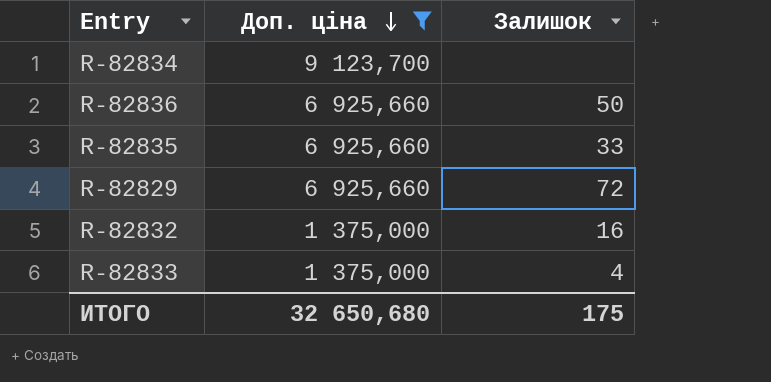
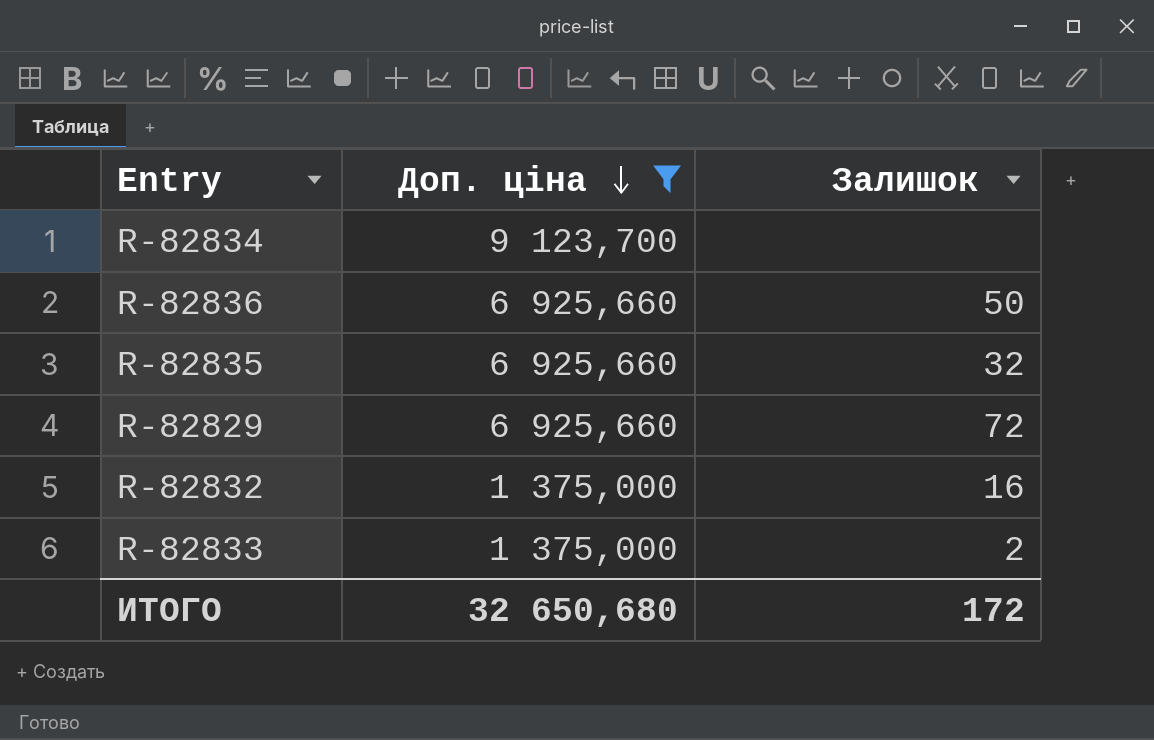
R-82835 | Залишок: 33 -> 32
R-82833 | Залишок: 4 -> 2
ИТОГО | Залишок: 175 -> 172

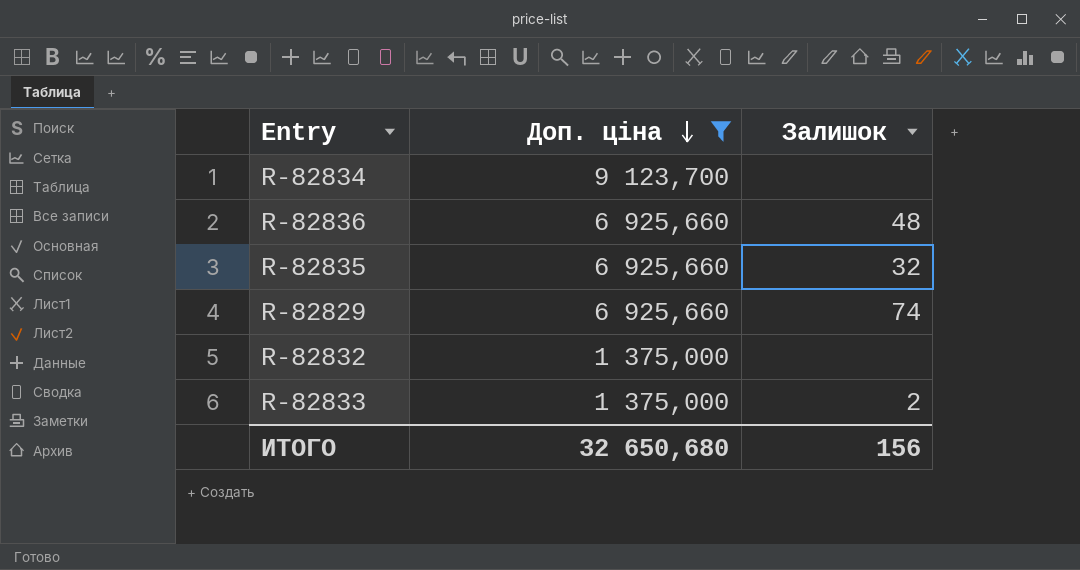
R-82836 | Залишок: 50 -> 48
R-82829 | Залишок: 72 -> 74
R-82832 | Залишок: 16 -> none
ИТОГО | Залишок: 172 -> 156

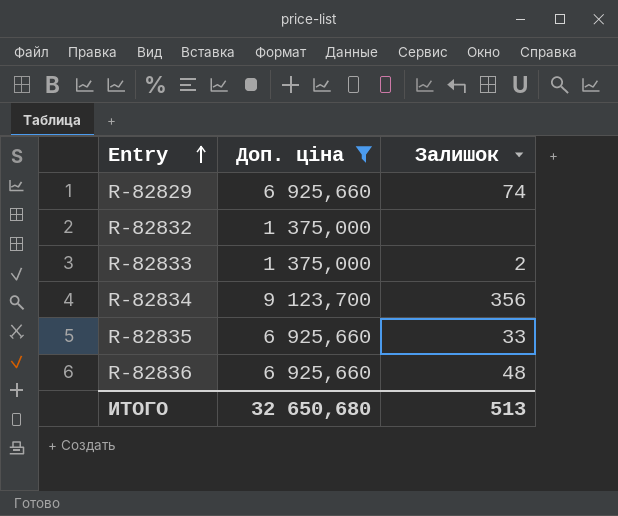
row order: Доп. ціна descending -> Entry ascending
R-82834 | Залишок: none -> 356
R-82835 | Залишок: 32 -> 33
ИТОГО | Залишок: 156 -> 513

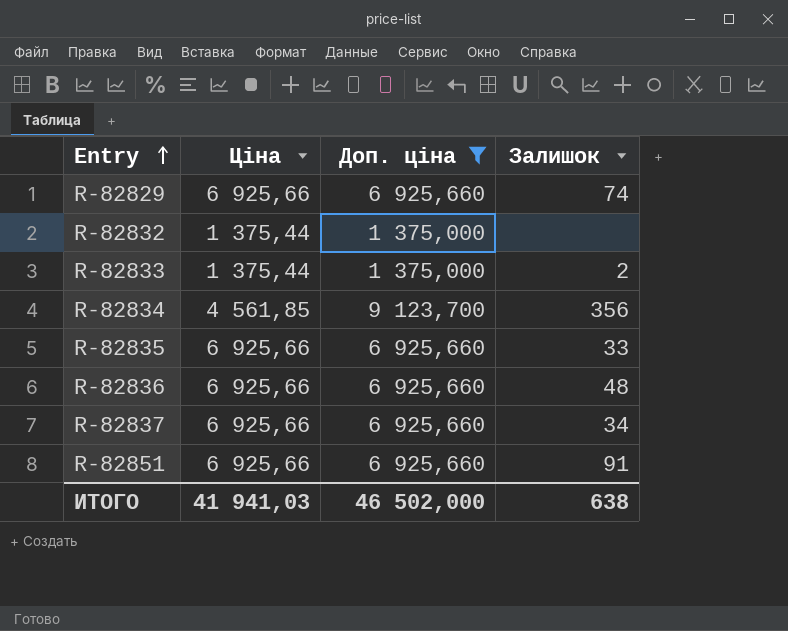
column Ціна | position: none -> 2
row R-82837: none -> 6 925,66 | 6 925,660 | 34
row R-82851: none -> 6 925,66 | 6 925,660 | 91
ИТОГО | Доп. ціна: 32 650,680 -> 46 502,000
ИТОГО | Залишок: 513 -> 638

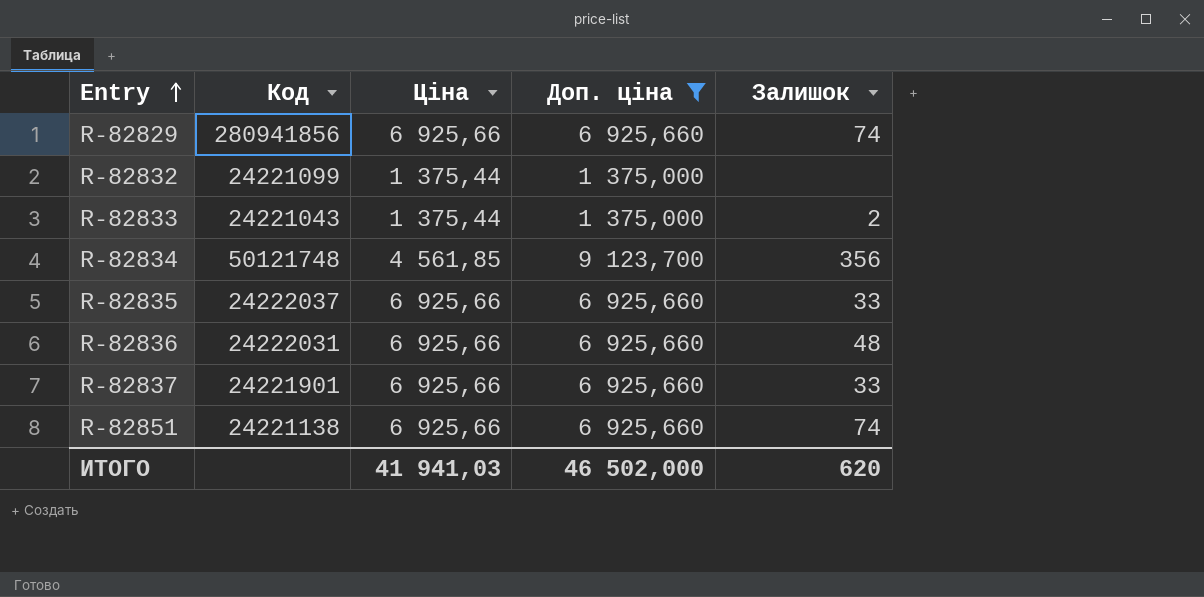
column Код | position: none -> 2
R-82837 | Залишок: 34 -> 33
R-82851 | Залишок: 91 -> 74
ИТОГО | Залишок: 638 -> 620

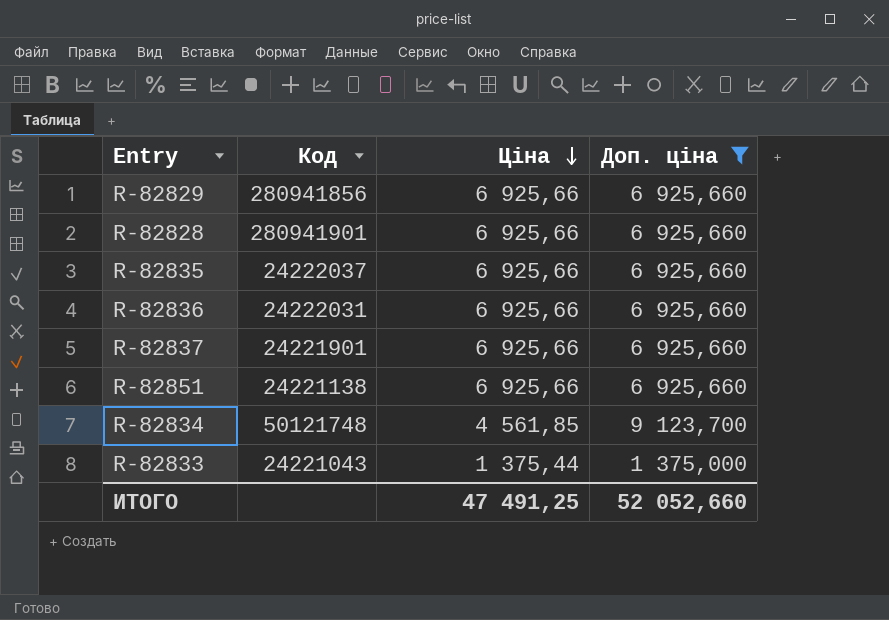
row order: Entry ascending -> Ціна descending
column Залишок | position: 5 -> none
row R-82832: 24221099 | 1 375,44 | 1 375,000 | none -> none
row R-82828: none -> 280941901 | 6 925,66 | 6 925,660
ИТОГО | Ціна: 41 941,03 -> 47 491,25
ИТОГО | Доп. ціна: 46 502,000 -> 52 052,660

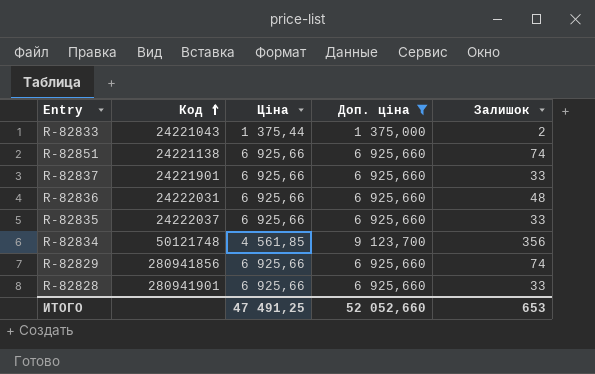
row order: Ціна descending -> Код ascending
column Залишок | position: none -> 5

